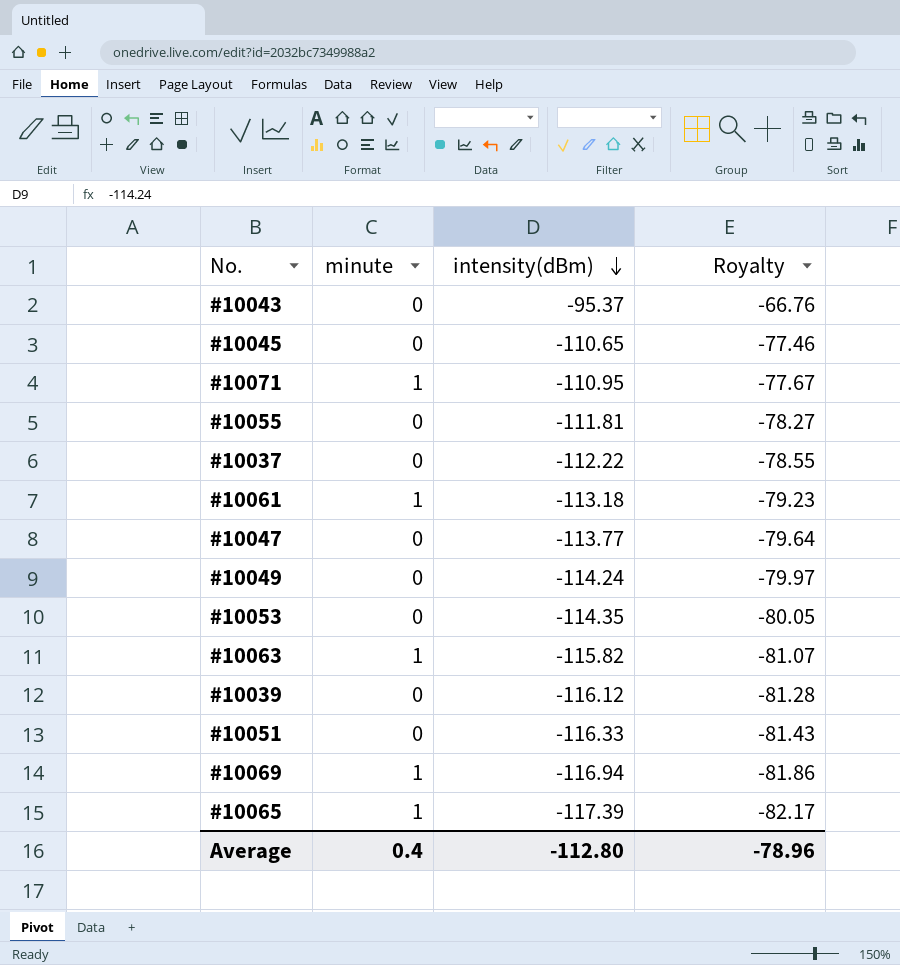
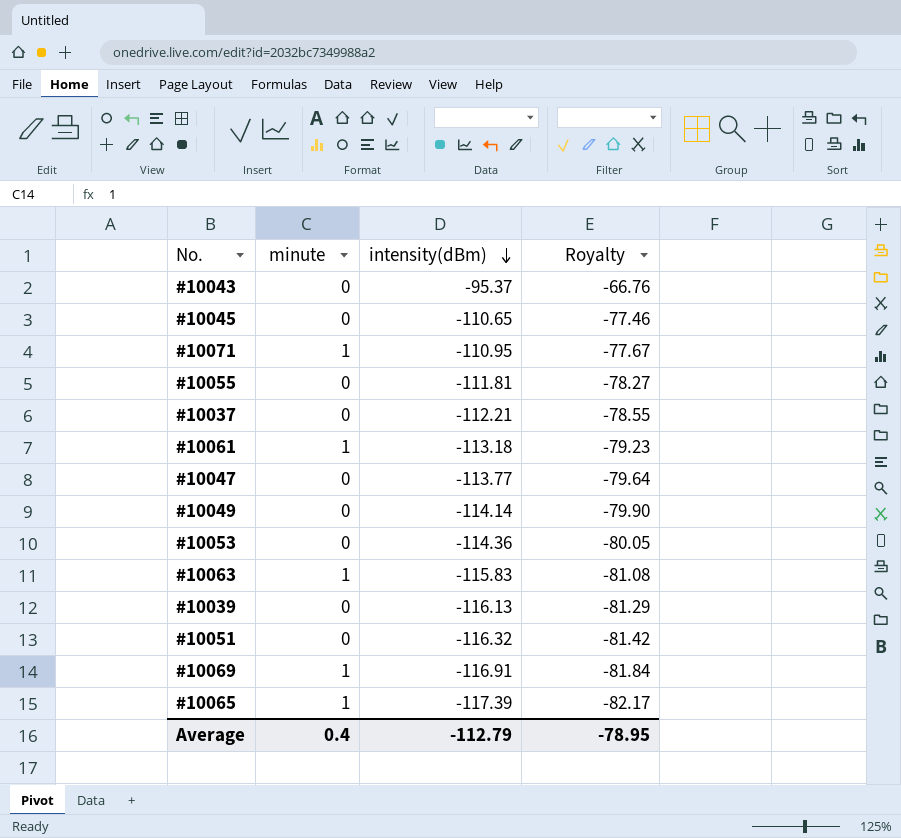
#10037 | intensity(dBm): -112.22 -> -112.21
#10049 | intensity(dBm): -114.24 -> -114.14
#10049 | Royalty: -79.97 -> -79.90
#10053 | intensity(dBm): -114.35 -> -114.36
#10063 | intensity(dBm): -115.82 -> -115.83
#10063 | Royalty: -81.07 -> -81.08
#10039 | intensity(dBm): -116.12 -> -116.13
#10039 | Royalty: -81.28 -> -81.29
#10051 | intensity(dBm): -116.33 -> -116.32
#10051 | Royalty: -81.43 -> -81.42
#10069 | intensity(dBm): -116.94 -> -116.91
#10069 | Royalty: -81.86 -> -81.84
Average | intensity(dBm): -112.80 -> -112.79
Average | Royalty: -78.96 -> -78.95

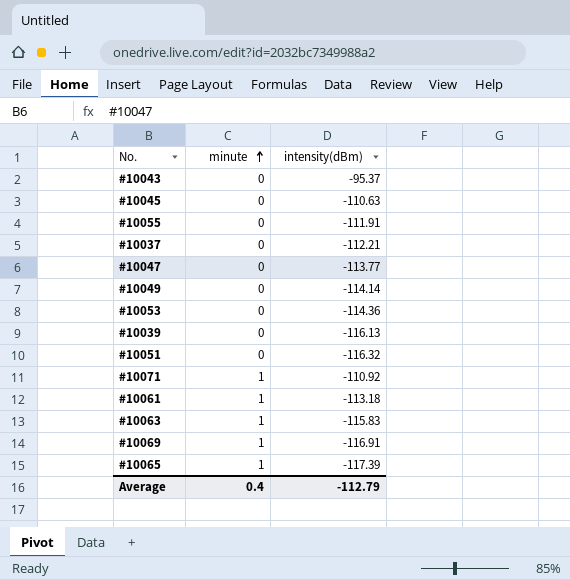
row order: intensity(dBm) descending -> minute ascending
column Royalty | formula: [intensity(dBm)] * 0.7 -> none
#10045 | intensity(dBm): -110.65 -> -110.63
#10055 | intensity(dBm): -111.81 -> -111.91
#10071 | intensity(dBm): -110.95 -> -110.92

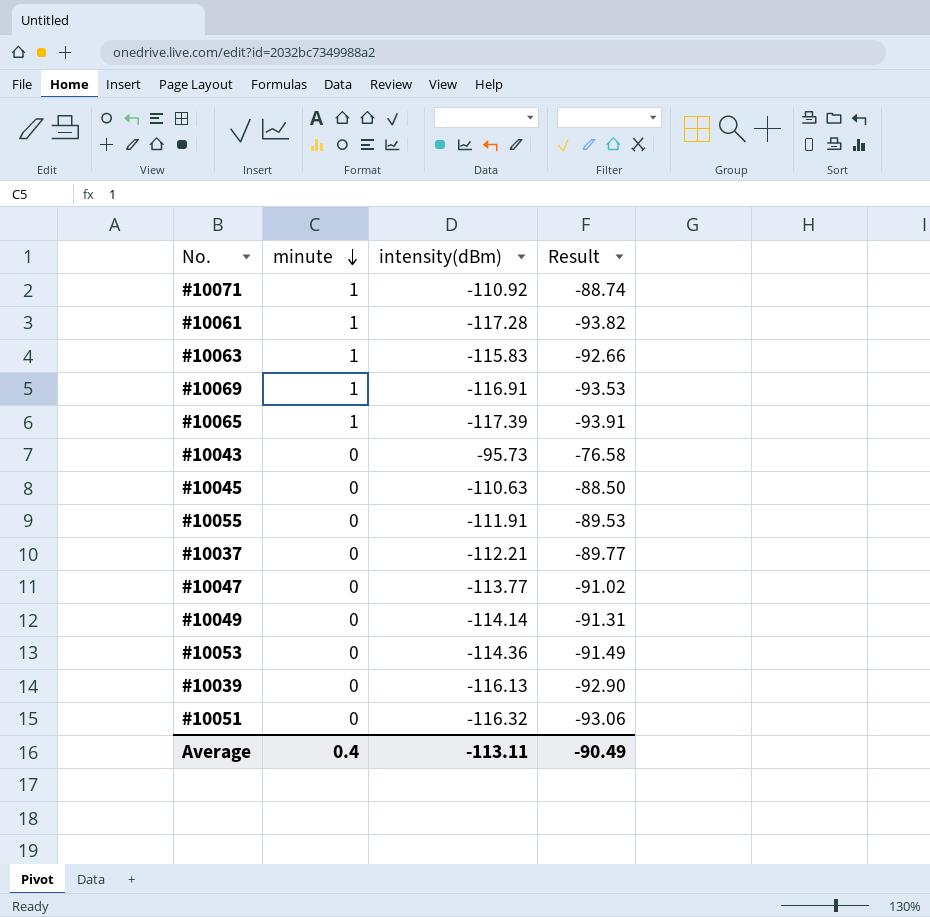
row order: minute ascending -> minute descending
column Result | formula: none -> [intensity(dBm)] * 0.8
#10061 | intensity(dBm): -113.18 -> -117.28
#10043 | intensity(dBm): -95.37 -> -95.73
Average | intensity(dBm): -112.79 -> -113.11

